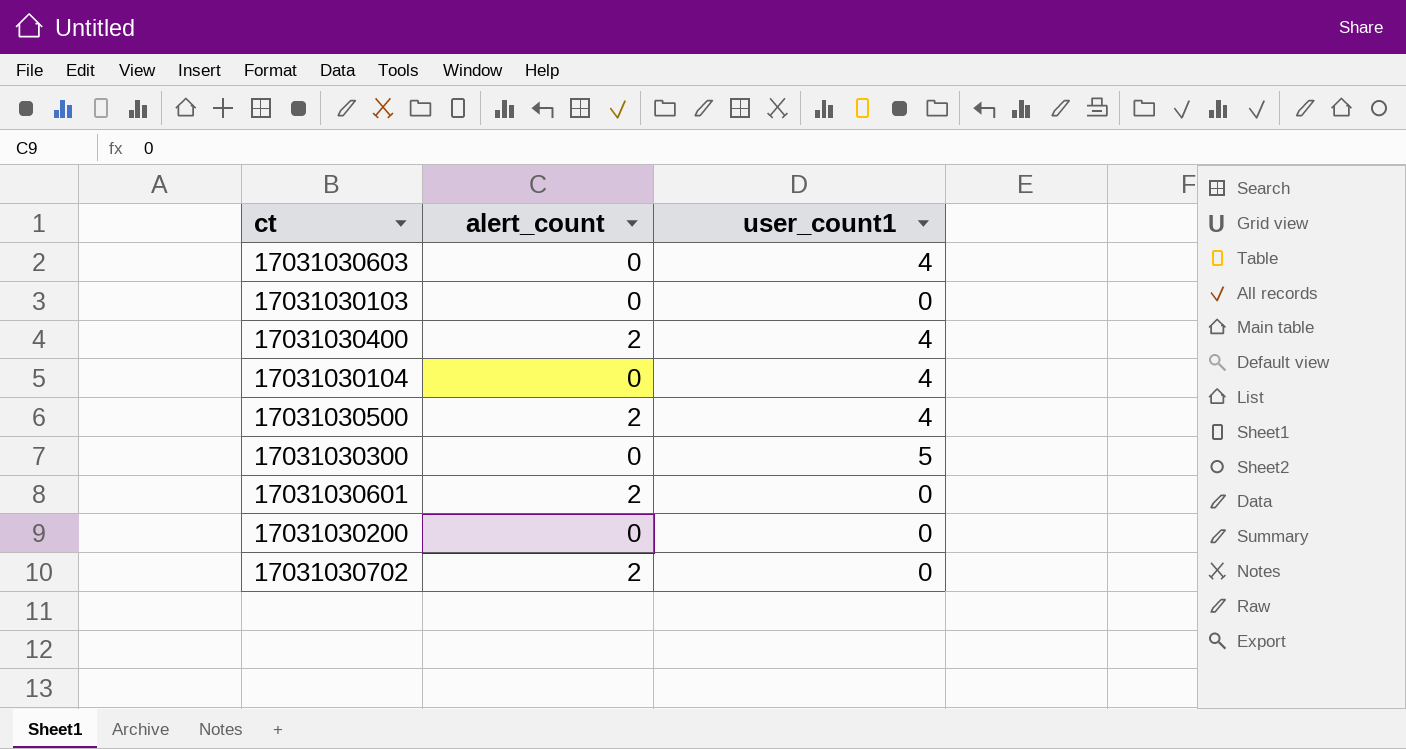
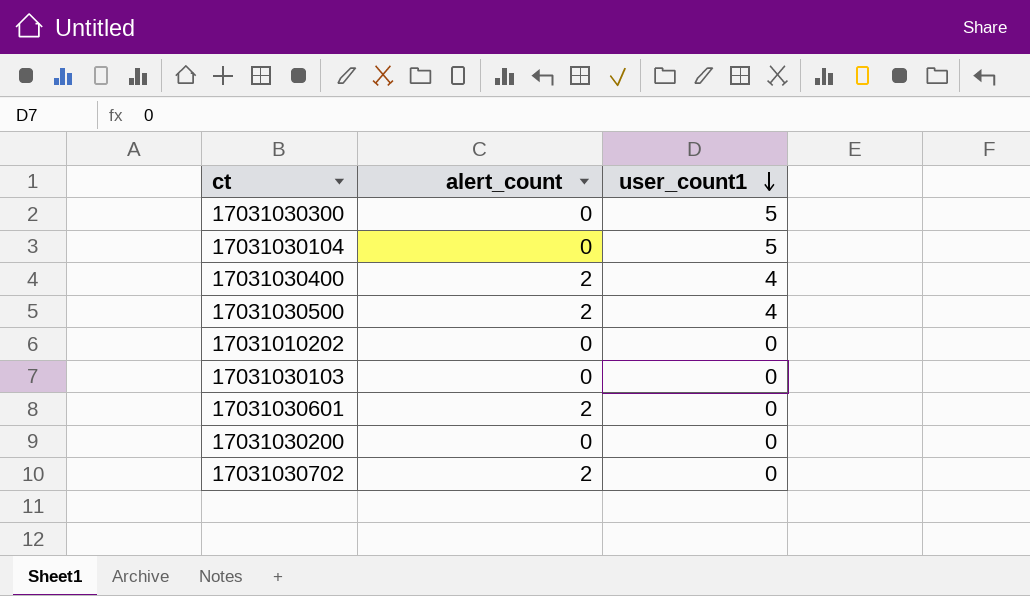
row order: none -> user_count1 descending
row 17031030603: 0 | 4 -> none
17031030104 | user_count1: 4 -> 5
row 17031010202: none -> 0 | 0

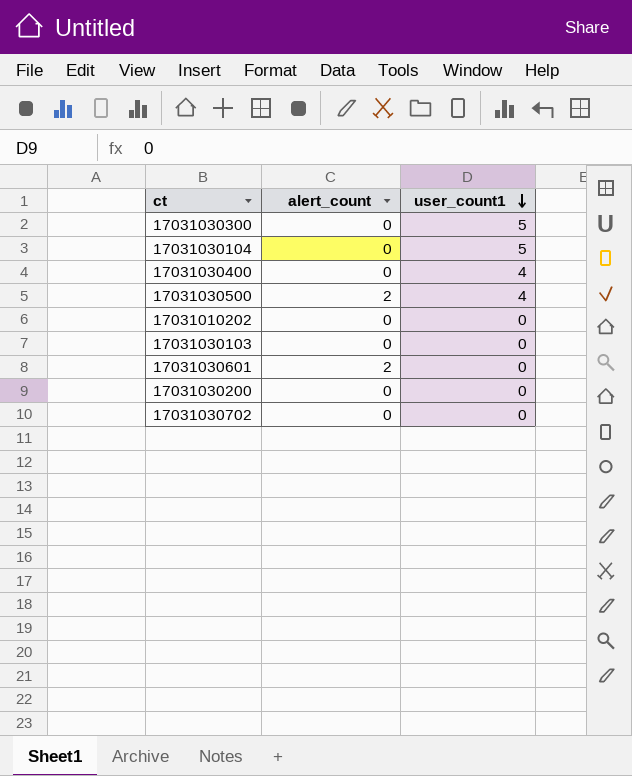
17031030400 | alert_count: 2 -> 0
17031030702 | alert_count: 2 -> 0

